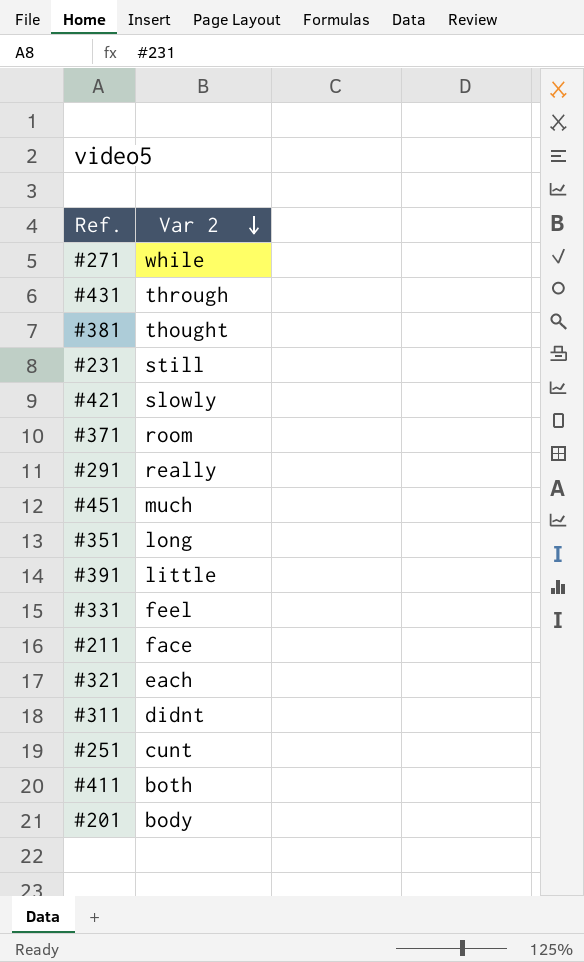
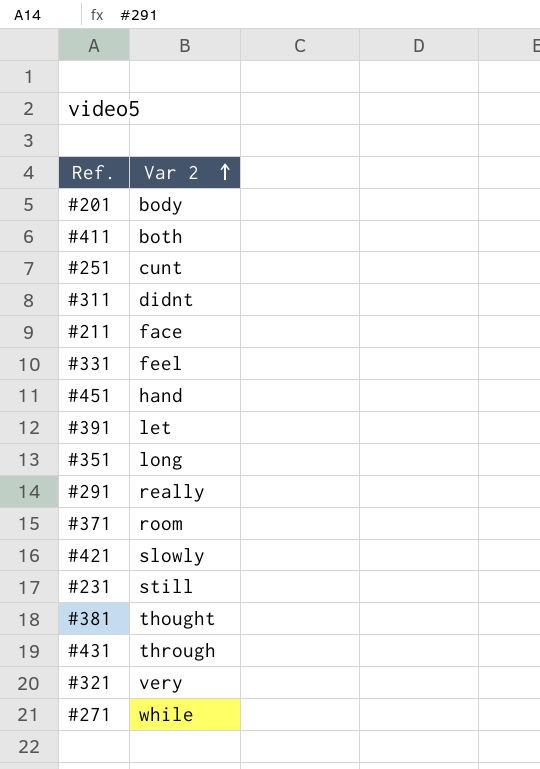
row order: Var 2 descending -> Var 2 ascending
#451 | Var 2: much -> hand
#391 | Var 2: little -> let
#321 | Var 2: each -> very

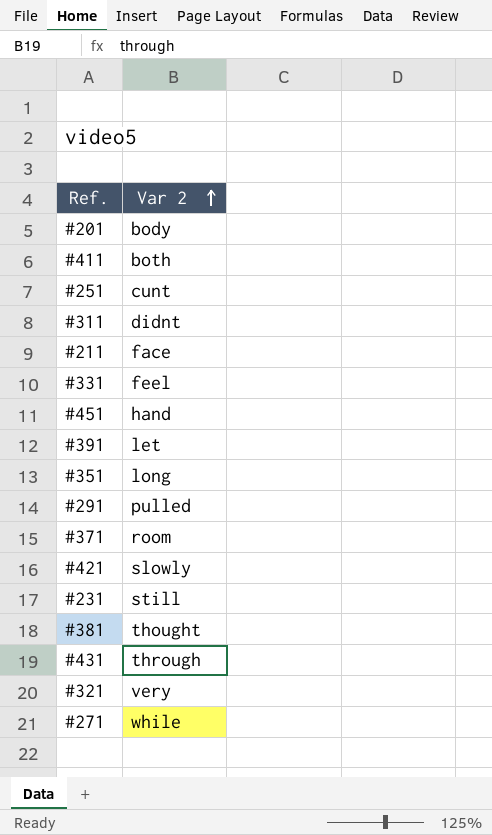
#291 | Var 2: really -> pulled

